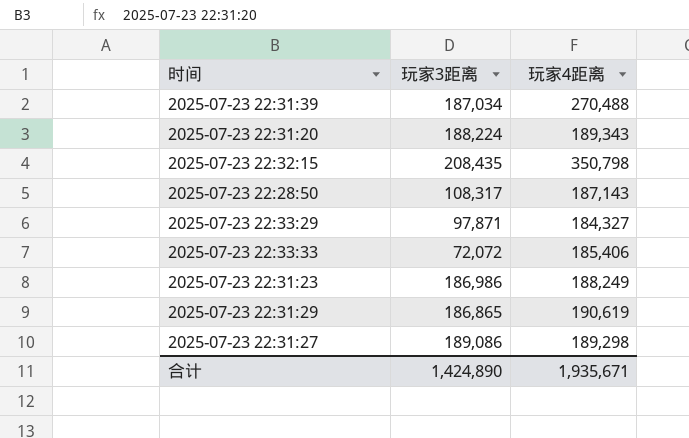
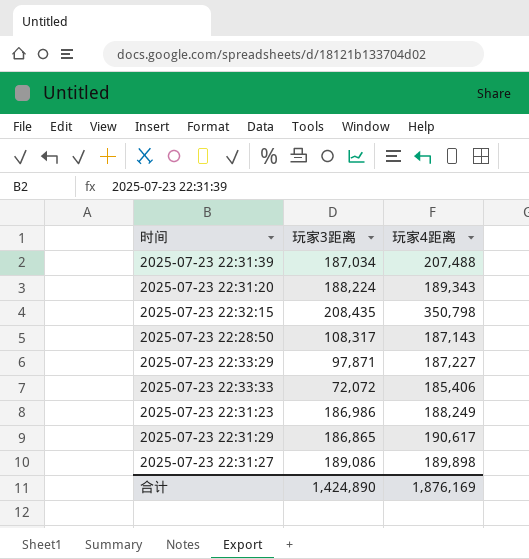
2025-07-23 22:31:39 | 玩家4距离: 270,488 -> 207,488
2025-07-23 22:33:29 | 玩家4距离: 184,327 -> 187,227
2025-07-23 22:31:29 | 玩家4距离: 190,619 -> 190,617
2025-07-23 22:31:27 | 玩家4距离: 189,298 -> 189,898
合计 | 玩家4距离: 1,935,671 -> 1,876,169

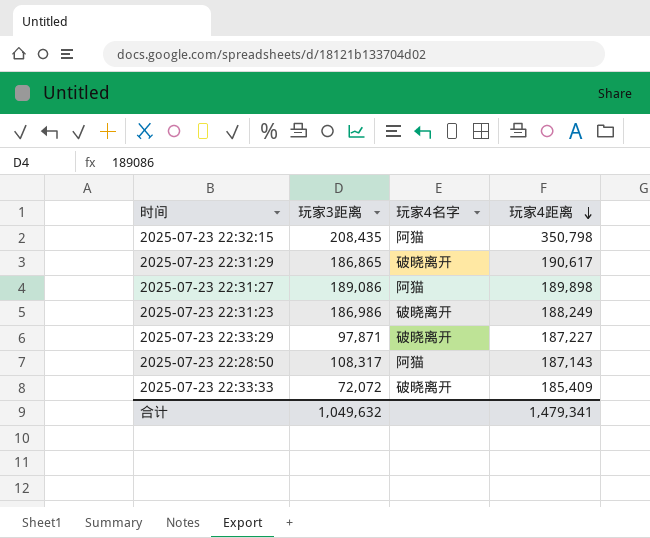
row order: none -> 玩家4距离 descending
column 玩家4名字 | position: none -> 3
row 2025-07-23 22:31:39: 187,034 | 207,488 -> none
row 2025-07-23 22:31:20: 188,224 | 189,343 -> none
2025-07-23 22:33:33 | 玩家4距离: 185,406 -> 185,409
合计 | 玩家3距离: 1,424,890 -> 1,049,632
合计 | 玩家4距离: 1,876,169 -> 1,479,341

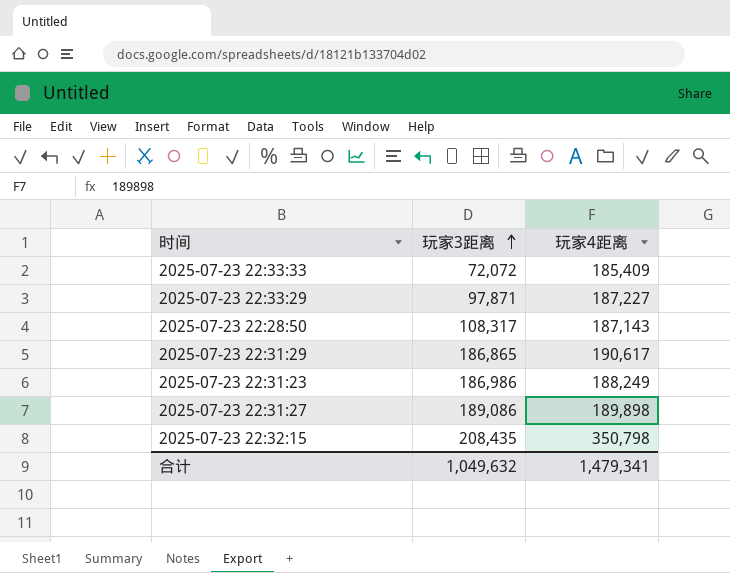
row order: 玩家4距离 descending -> 玩家3距离 ascending
column 玩家4名字 | position: 3 -> none

